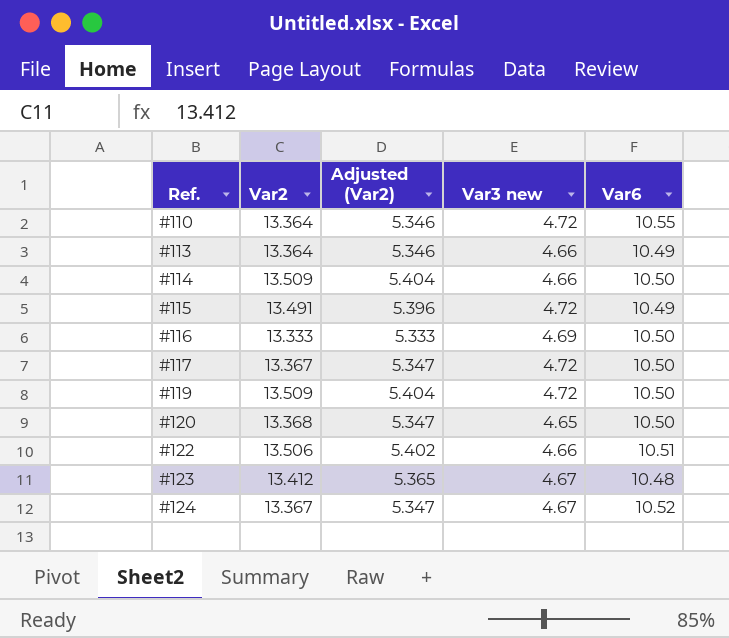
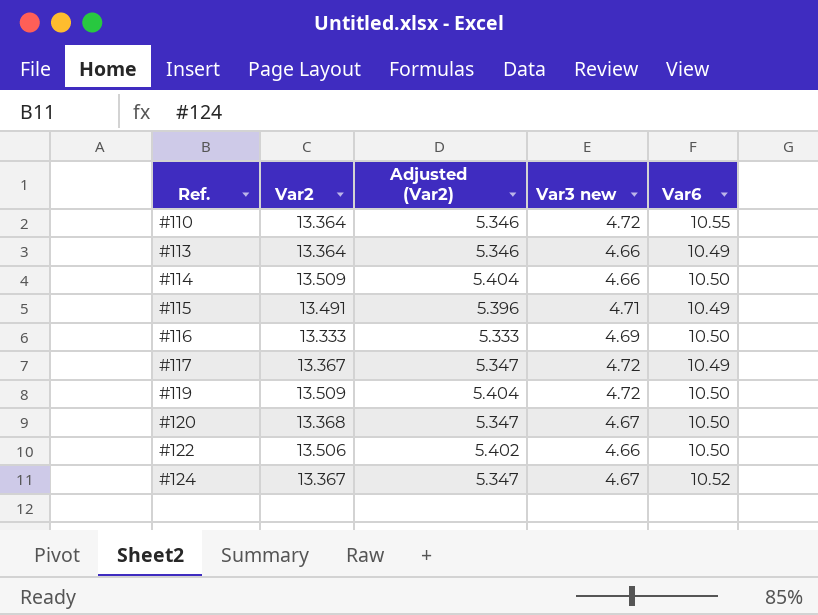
row #123: 13.412 | 5.365 | 4.67 | 10.48 -> none
#115 | Var3 new: 4.72 -> 4.71
#117 | Var6: 10.50 -> 10.49
#120 | Var3 new: 4.65 -> 4.67
#122 | Var6: 10.51 -> 10.50

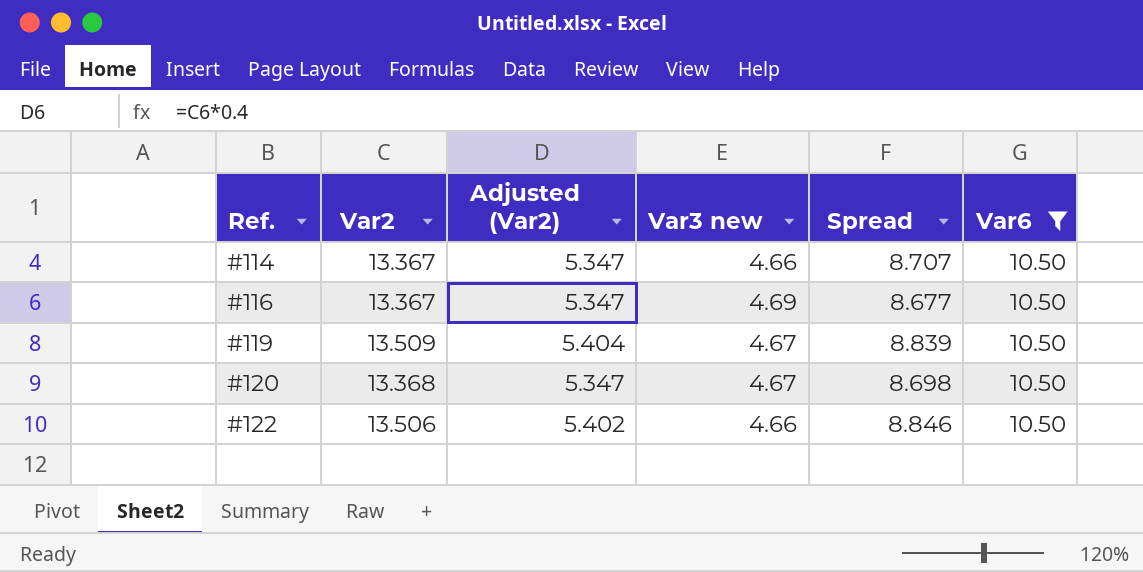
filter: none -> Var6 = 10.50
column Spread | formula: none -> [Var2] - [Var3 new]
#114 | Var2: 13.509 -> 13.367
#114 | Adjusted (Var2): 5.404 -> 5.347
#116 | Var2: 13.333 -> 13.367
#116 | Adjusted (Var2): 5.333 -> 5.347
#119 | Var3 new: 4.72 -> 4.67

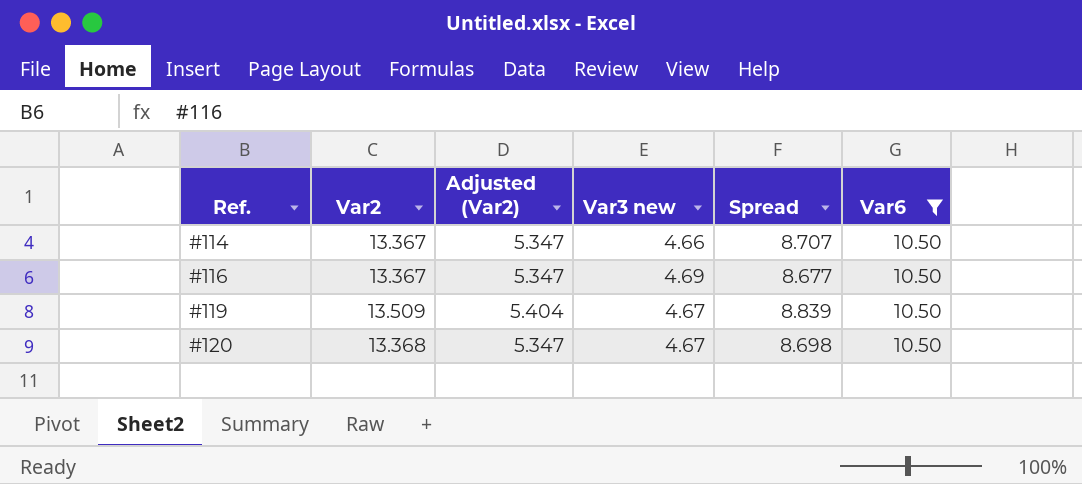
row #122: 13.506 | 5.402 | 4.66 | 8.846 | 10.50 -> none

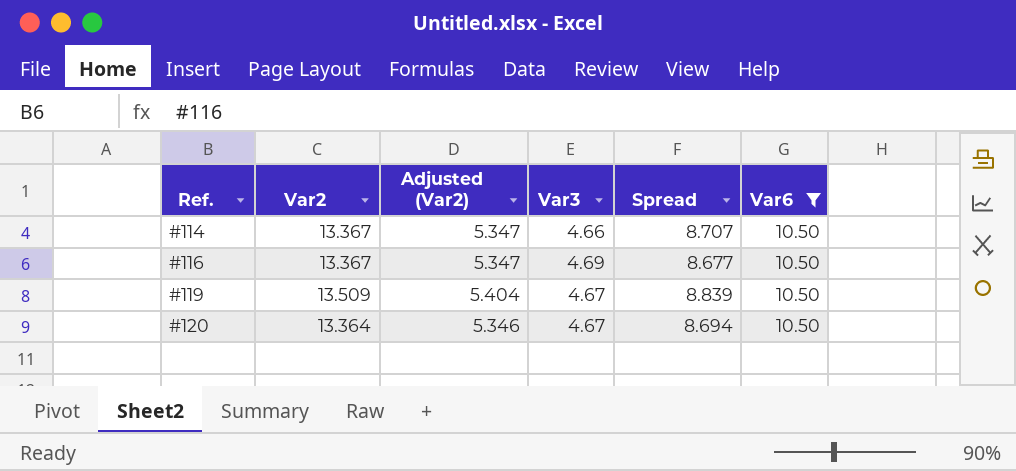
column name: Var3 new -> Var3
#120 | Var2: 13.368 -> 13.364
#120 | Adjusted (Var2): 5.347 -> 5.346
#120 | Spread: 8.698 -> 8.694

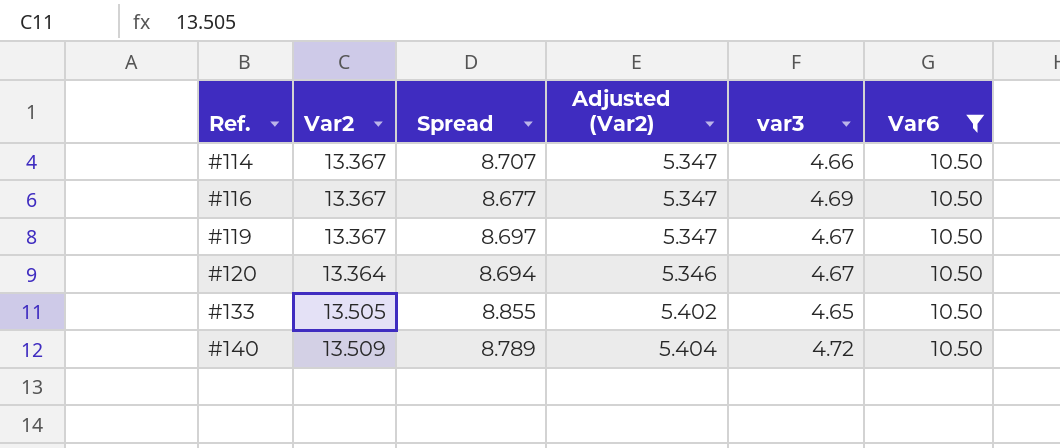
column Spread | position: 5 -> 3
column name: Var3 -> var3
#119 | Var2: 13.509 -> 13.367
#119 | Spread: 8.839 -> 8.697
#119 | Adjusted (Var2): 5.404 -> 5.347
row #133: none -> 13.505 | 8.855 | 5.402 | 4.65 | 10.50
row #140: none -> 13.509 | 8.789 | 5.404 | 4.72 | 10.50

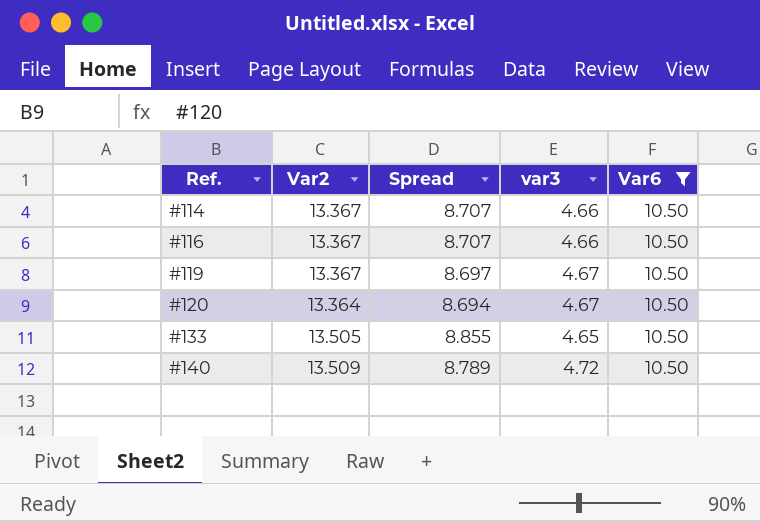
column Adjusted (Var2) | formula: [Var2] * 0.4 -> none
#116 | Spread: 8.677 -> 8.707
#116 | var3: 4.69 -> 4.66

